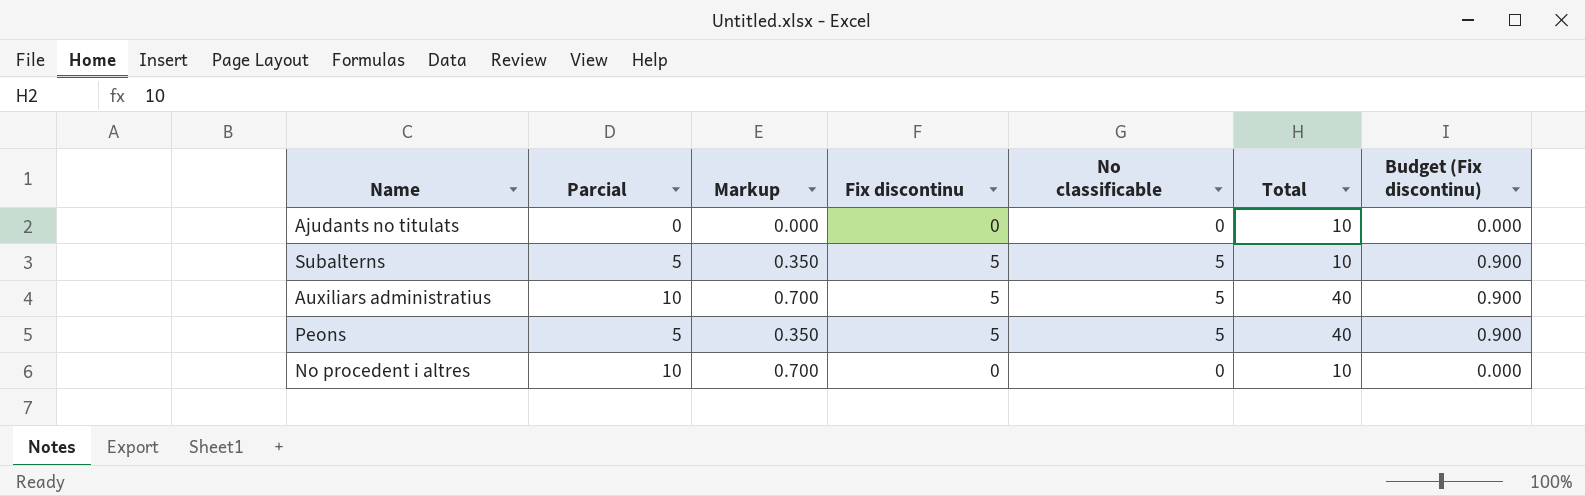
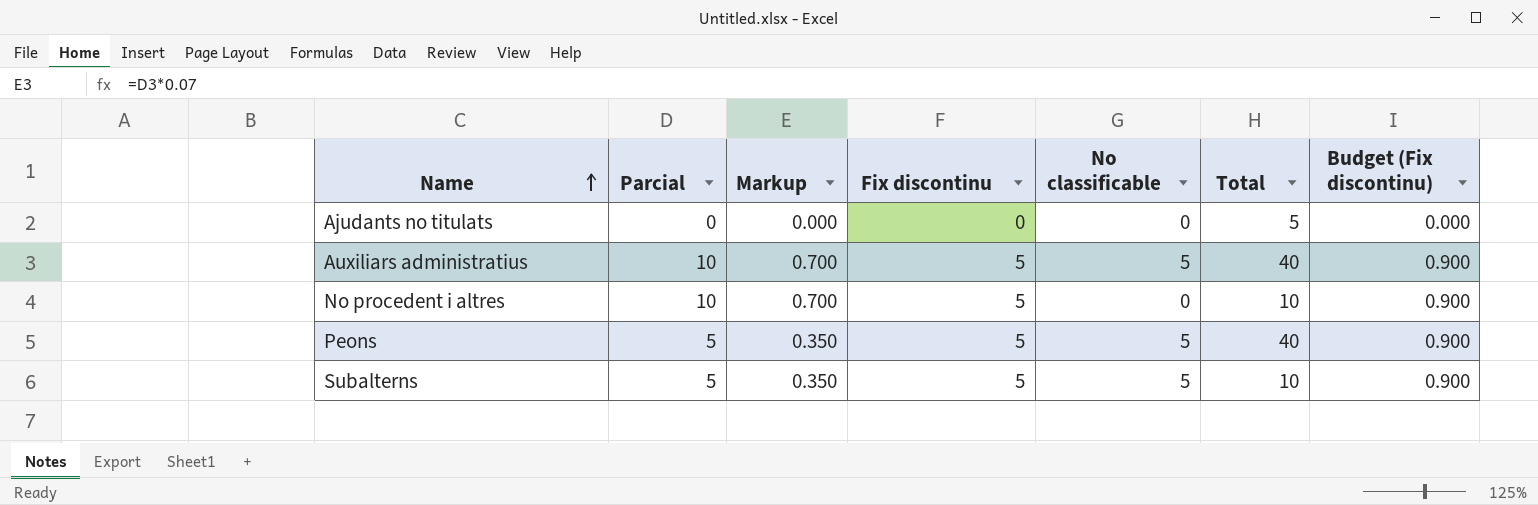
row order: none -> Name ascending
Ajudants no titulats | Total: 10 -> 5
No procedent i altres | Fix discontinu: 0 -> 5
No procedent i altres | Budget (Fix discontinu): 0.000 -> 0.900

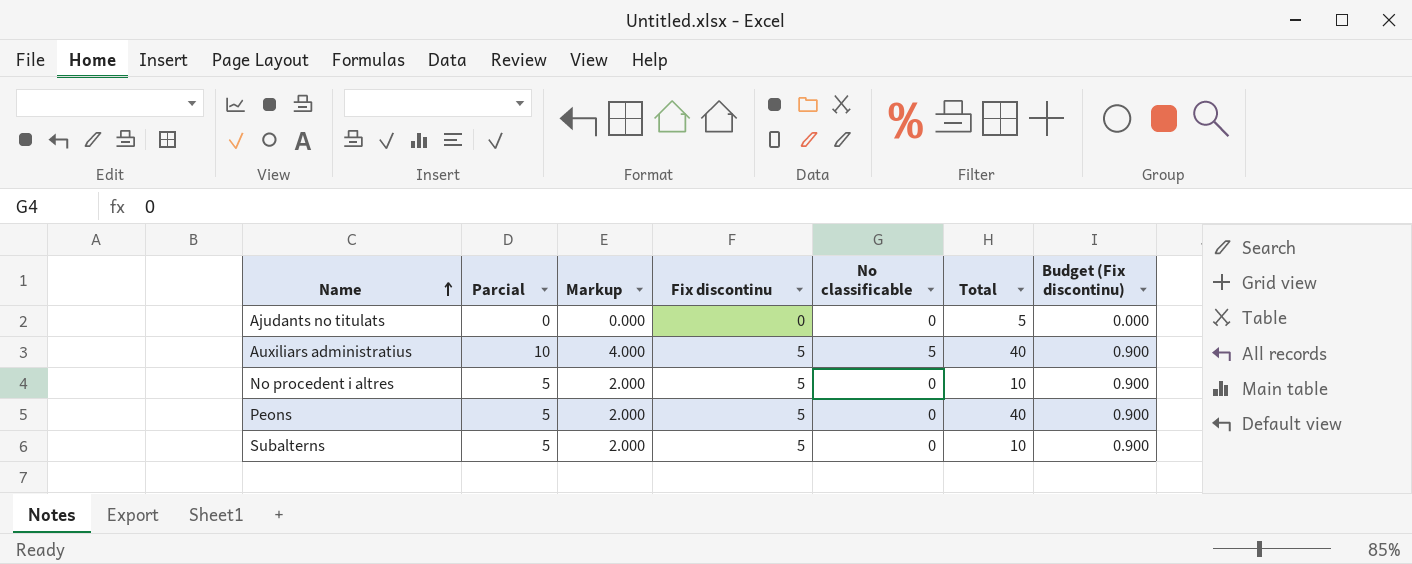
column Markup | formula: [Parcial] * 0.07 -> [Parcial] * 0.4
No procedent i altres | Parcial: 10 -> 5
Peons | No classificable: 5 -> 0
Subalterns | No classificable: 5 -> 0

